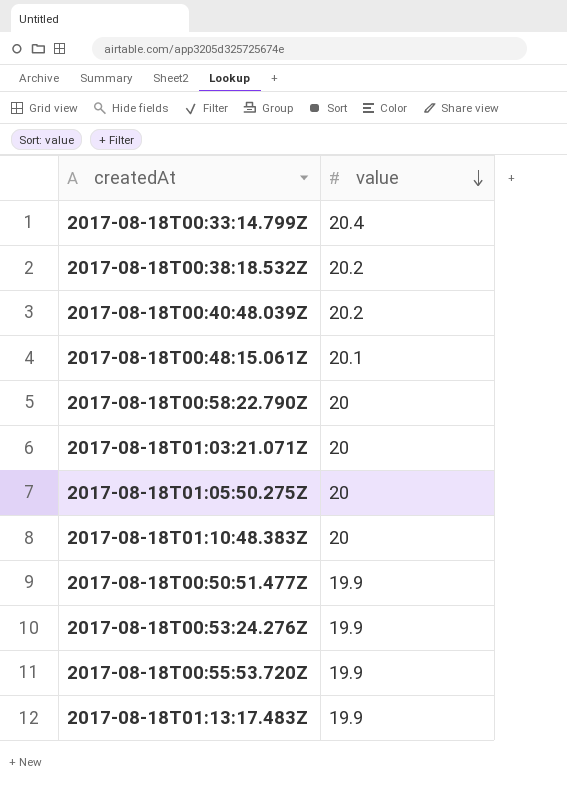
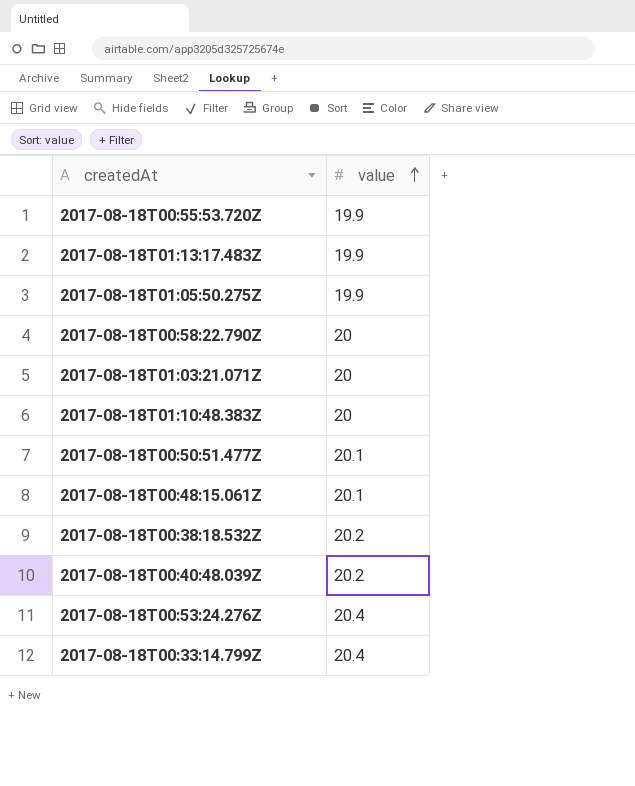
row order: value descending -> value ascending
2017-08-18T01:05:50.275Z | value: 20 -> 19.9
2017-08-18T00:50:51.477Z | value: 19.9 -> 20.1
2017-08-18T00:53:24.276Z | value: 19.9 -> 20.4

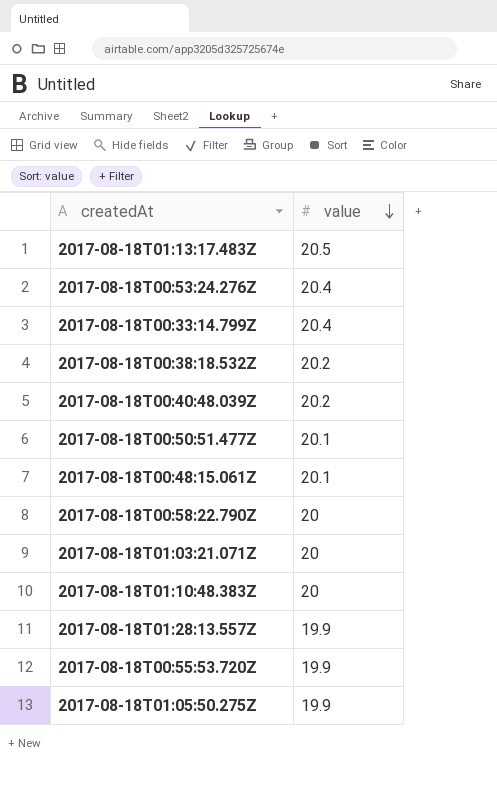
row order: value ascending -> value descending
2017-08-18T01:13:17.483Z | value: 19.9 -> 20.5
row 2017-08-18T01:28:13.557Z: none -> 19.9

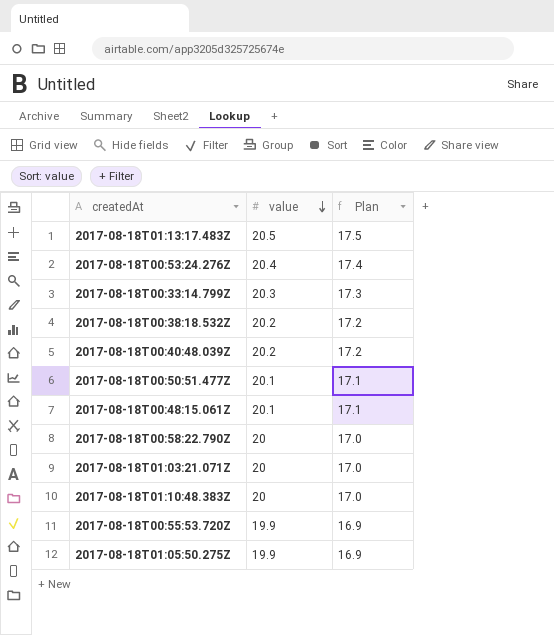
column Plan | formula: none -> [value] - 3
row 2017-08-18T01:28:13.557Z: 19.9 -> none
2017-08-18T00:33:14.799Z | value: 20.4 -> 20.3

